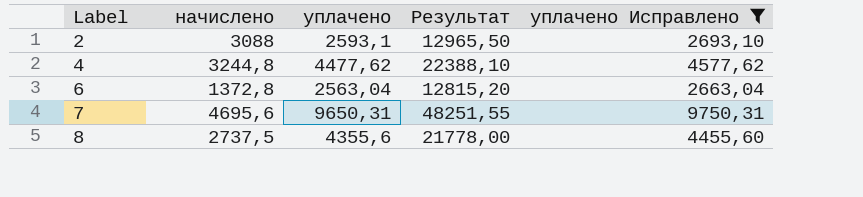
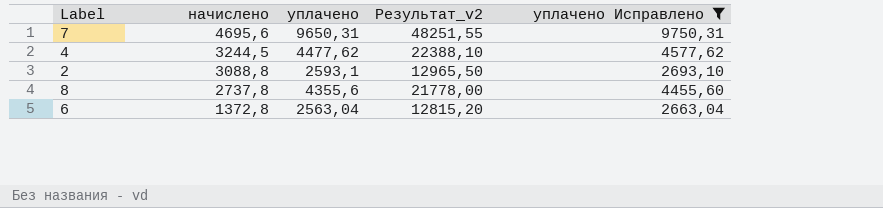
row order: Label ascending -> начислено descending
column name: Результат -> Результат_v2
4 | начислено: 3244,8 -> 3244,5
2 | начислено: 3088 -> 3088,8
8 | начислено: 2737,5 -> 2737,8

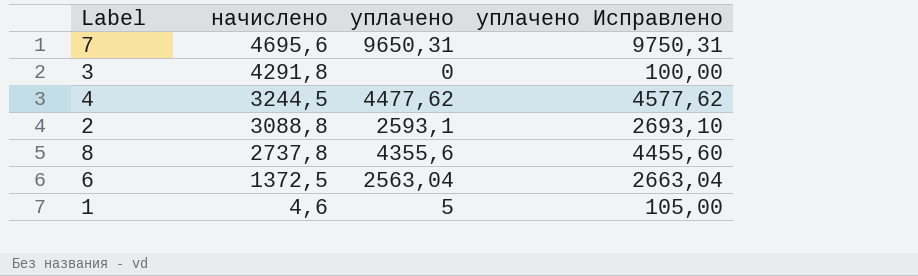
filter: уплачено Исправлено >= 2663,04 -> none
column Результат_v2 | formula: [уплачено] * 5 -> none
6 | начислено: 1372,8 -> 1372,5

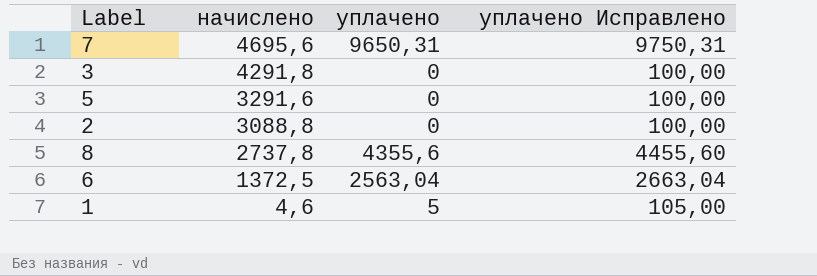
row 4: 3244,5 | 4477,62 | 4577,62 -> none
row 5: none -> 3291,6 | 0 | 100,00
2 | уплачено: 2593,1 -> 0
2 | уплачено Исправлено: 2693,10 -> 100,00

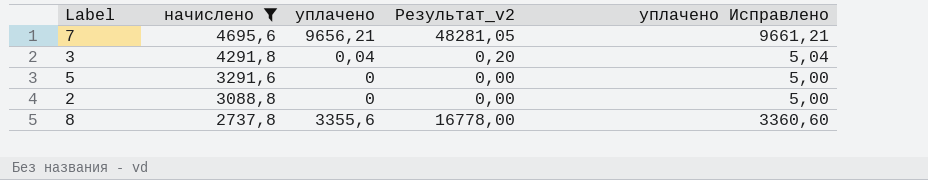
filter: none -> начислено >= 2737,8
column Результат_v2 | formula: none -> [уплачено] * 5
column уплачено Исправлено | formula: [уплачено] + 100 -> [уплачено] + 5
7 | уплачено: 9650,31 -> 9656,21
3 | уплачено: 0 -> 0,04
8 | уплачено: 4355,6 -> 3355,6

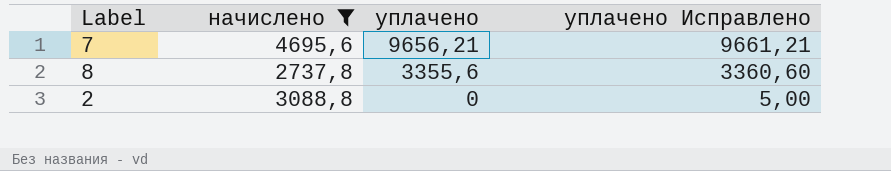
row order: начислено descending -> уплачено descending
column Результат_v2 | formula: [уплачено] * 5 -> none
row 3: 4291,8 | 0,04 | 0,20 | 5,04 -> none
row 5: 3291,6 | 0 | 0,00 | 5,00 -> none

